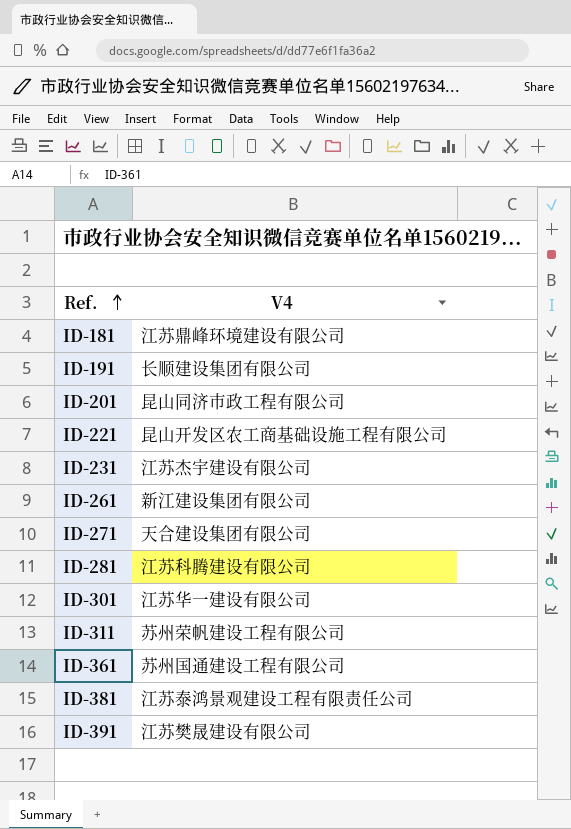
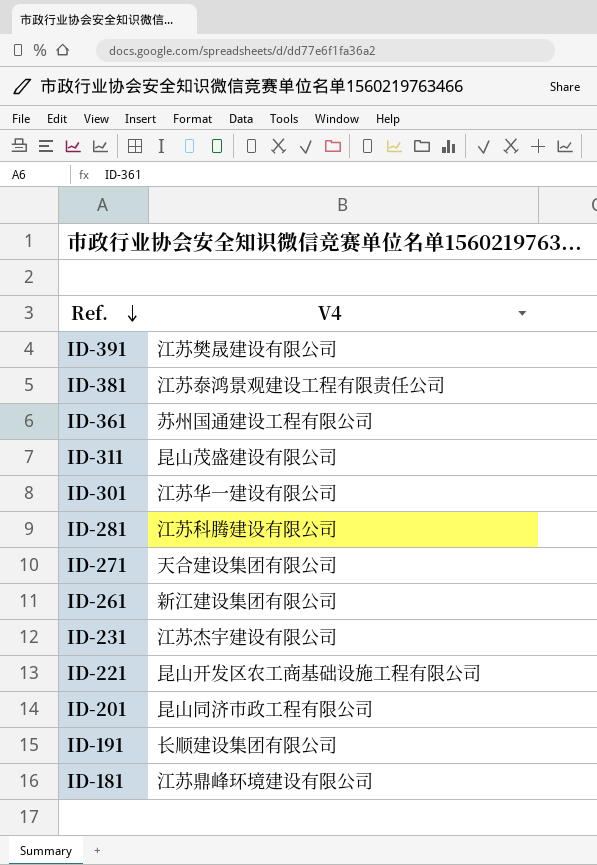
row order: Ref. ascending -> Ref. descending
ID-311 | V4: 苏州荣帆建设工程有限公司 -> 昆山茂盛建设有限公司

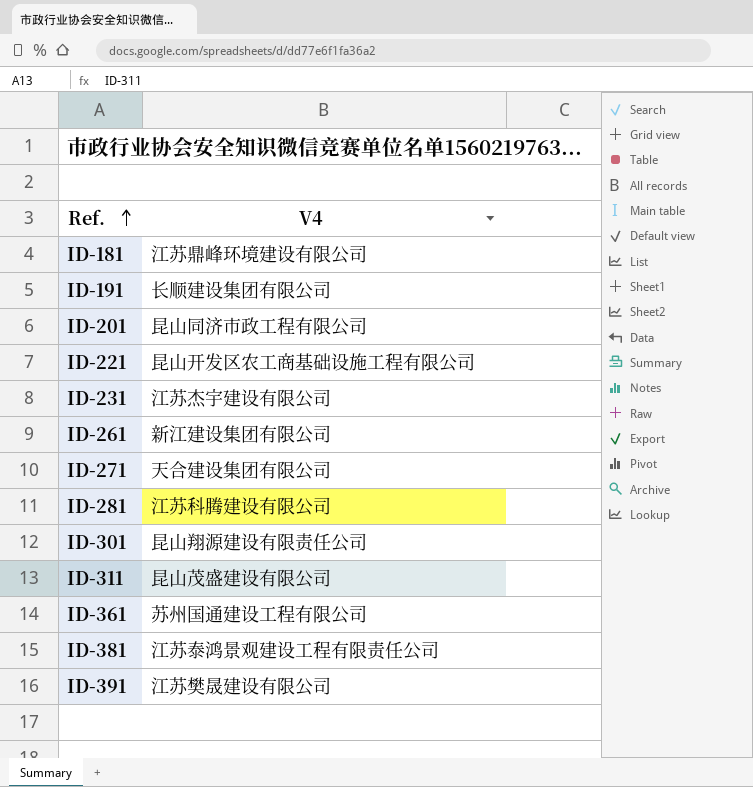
row order: Ref. descending -> Ref. ascending
ID-301 | V4: 江苏华一建设有限公司 -> 昆山翔源建设有限责任公司

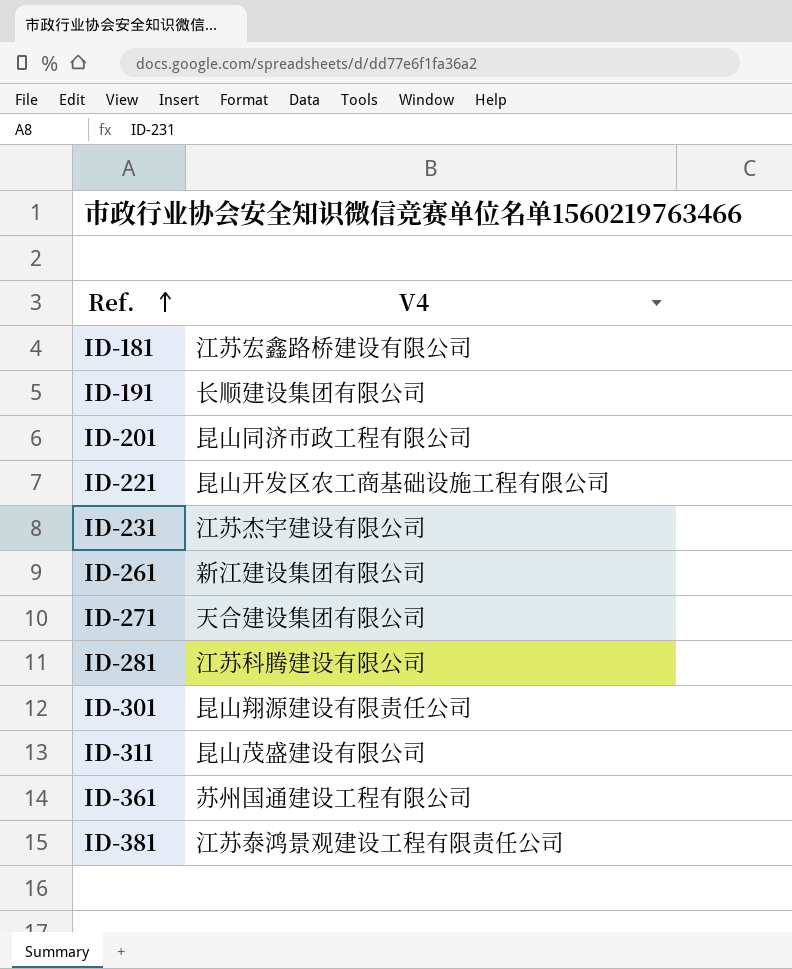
row ID-391: 江苏樊晟建设有限公司 -> none
ID-181 | V4: 江苏鼎峰环境建设有限公司 -> 江苏宏鑫路桥建设有限公司

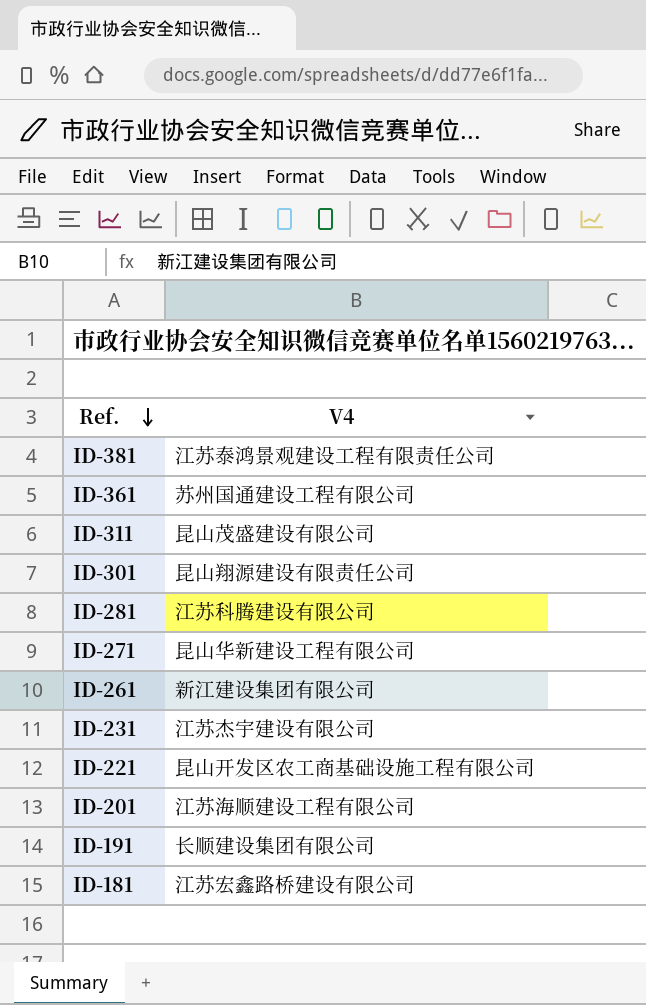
row order: Ref. ascending -> Ref. descending
ID-271 | V4: 天合建设集团有限公司 -> 昆山华新建设工程有限公司
ID-201 | V4: 昆山同济市政工程有限公司 -> 江苏海顺建设工程有限公司

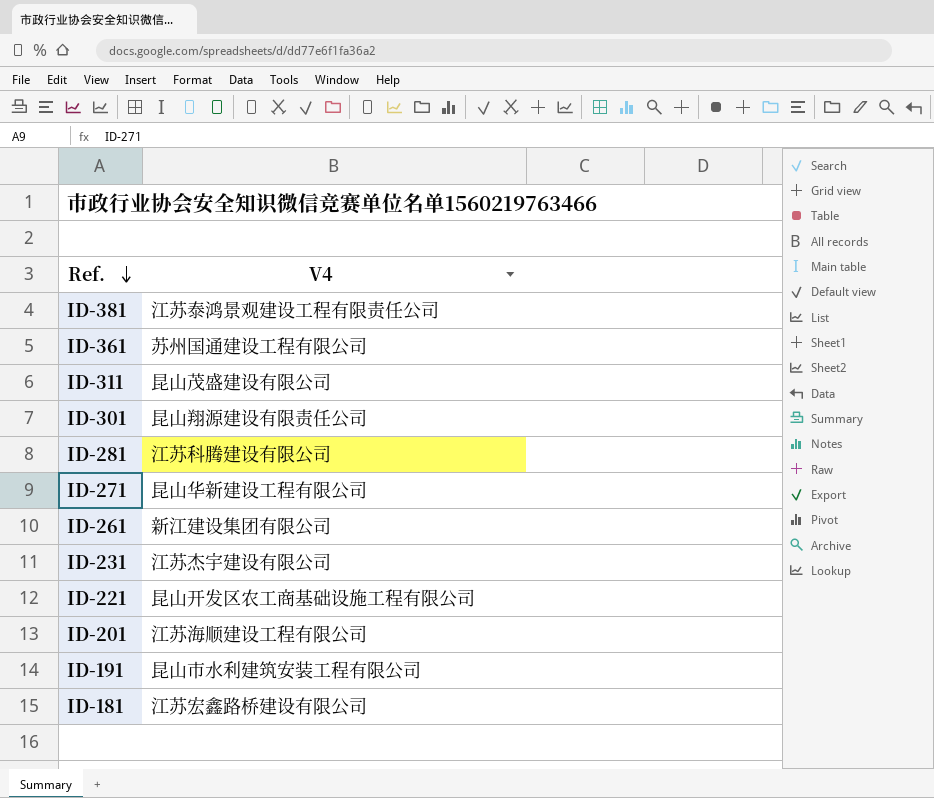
ID-191 | V4: 长顺建设集团有限公司 -> 昆山市水利建筑安装工程有限公司

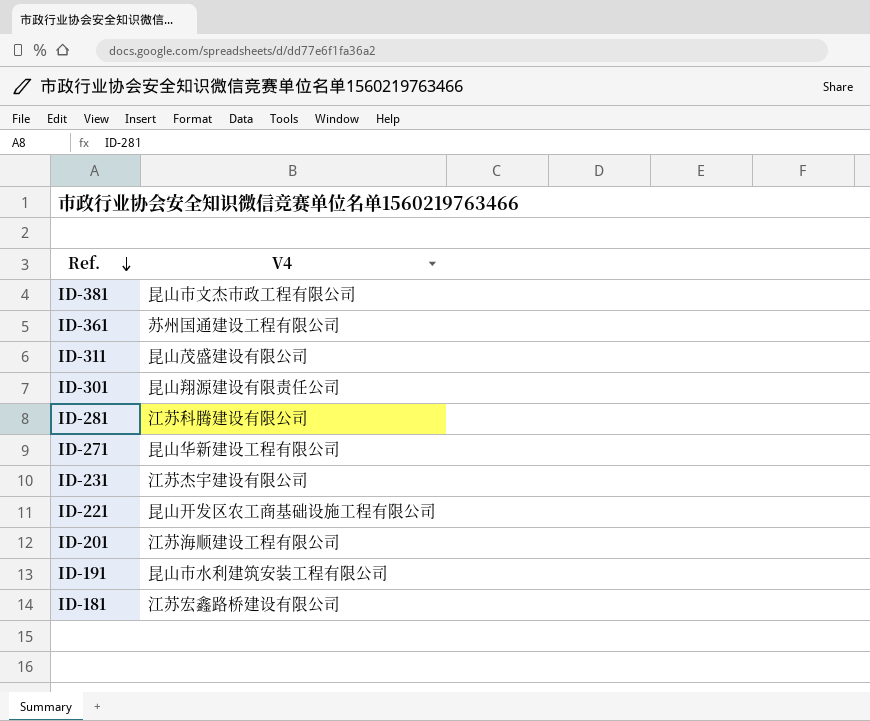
row ID-261: 新江建设集团有限公司 -> none
ID-381 | V4: 江苏泰鸿景观建设工程有限责任公司 -> 昆山市文杰市政工程有限公司

